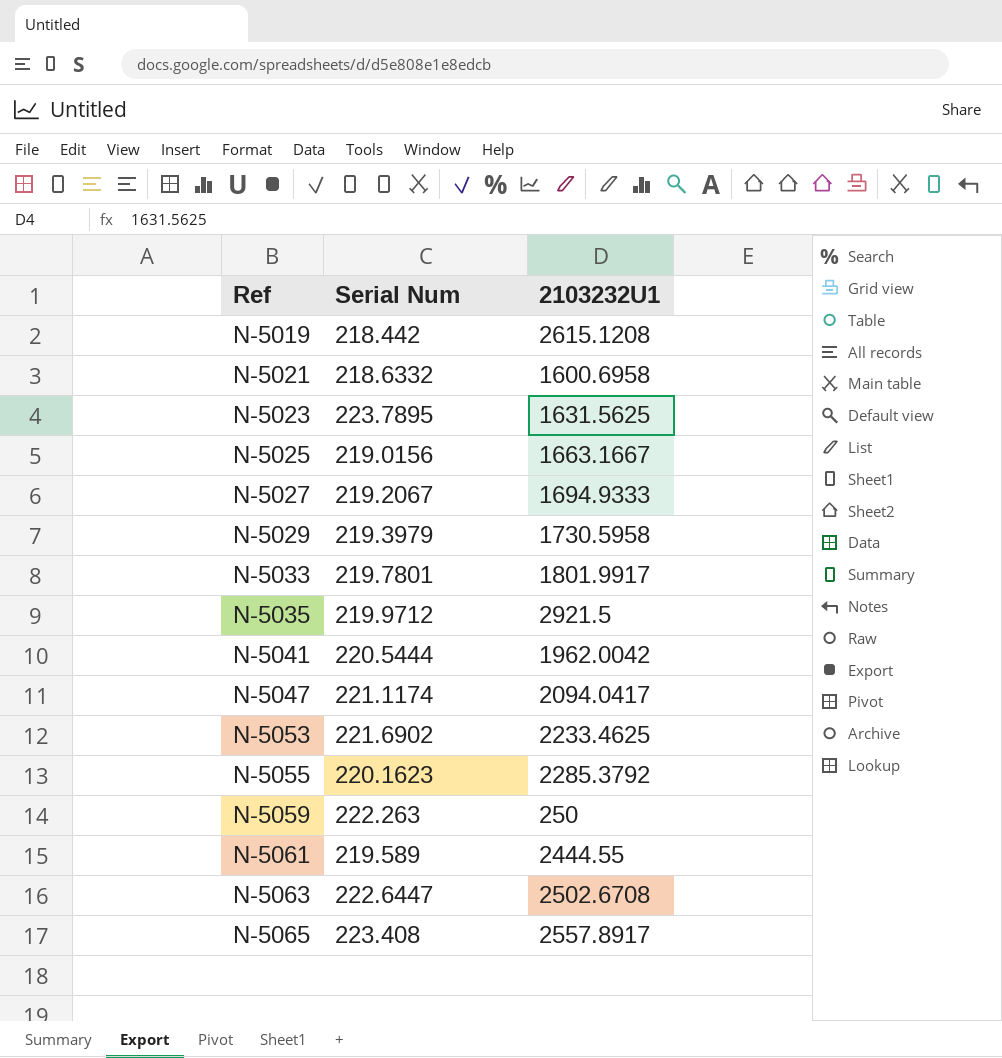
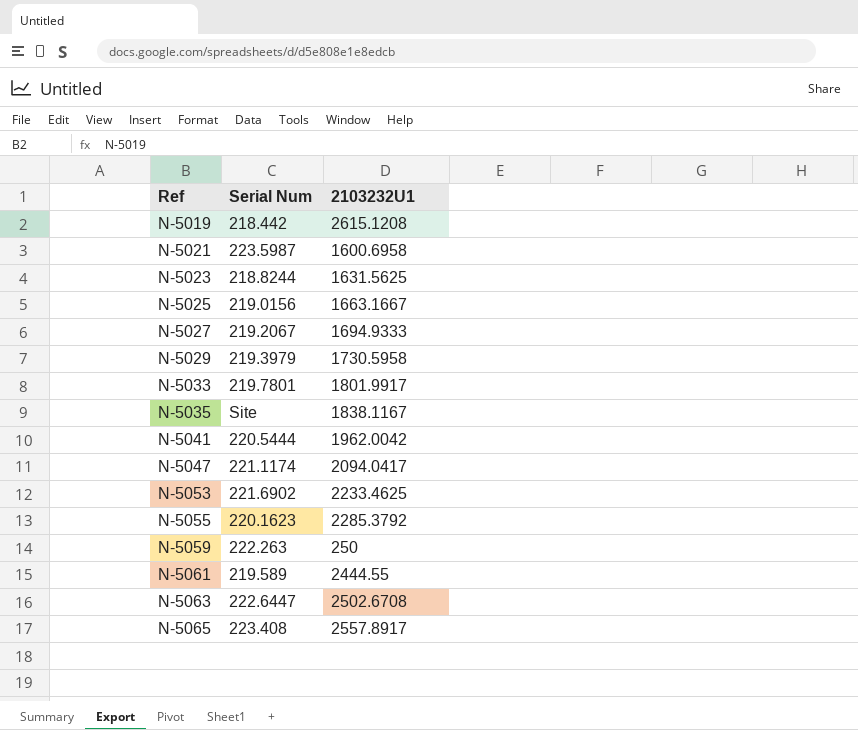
N-5021 | Serial Num: 218.6332 -> 223.5987
N-5023 | Serial Num: 223.7895 -> 218.8244
N-5035 | Serial Num: 219.9712 -> Site
N-5035 | 2103232U1: 2921.5 -> 1838.1167

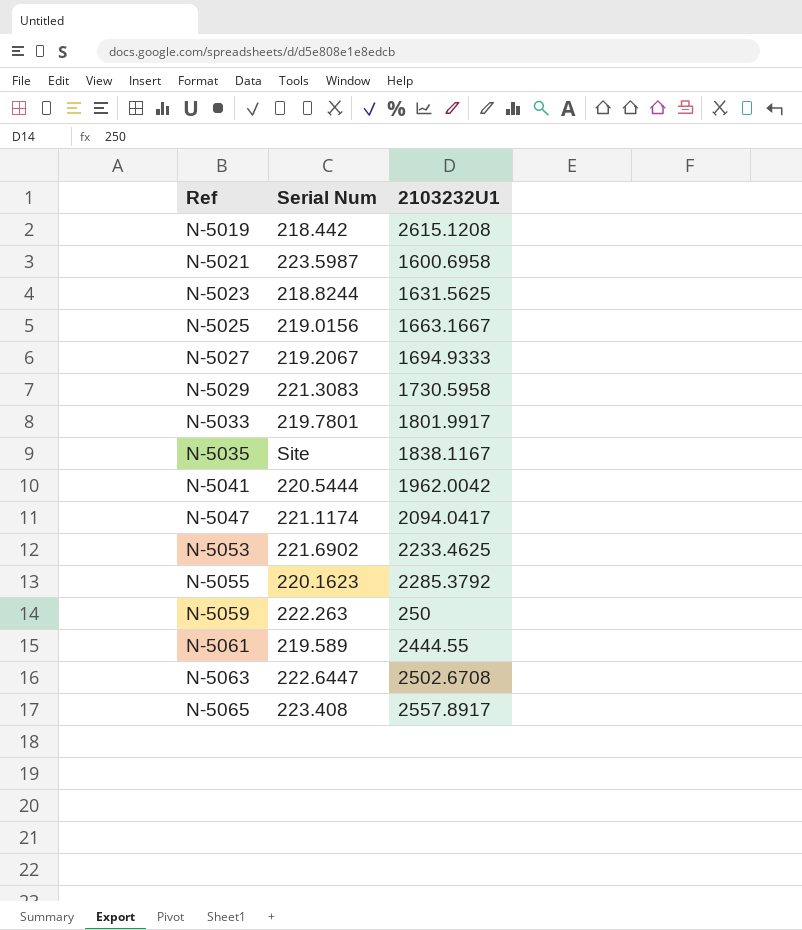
N-5029 | Serial Num: 219.3979 -> 221.3083

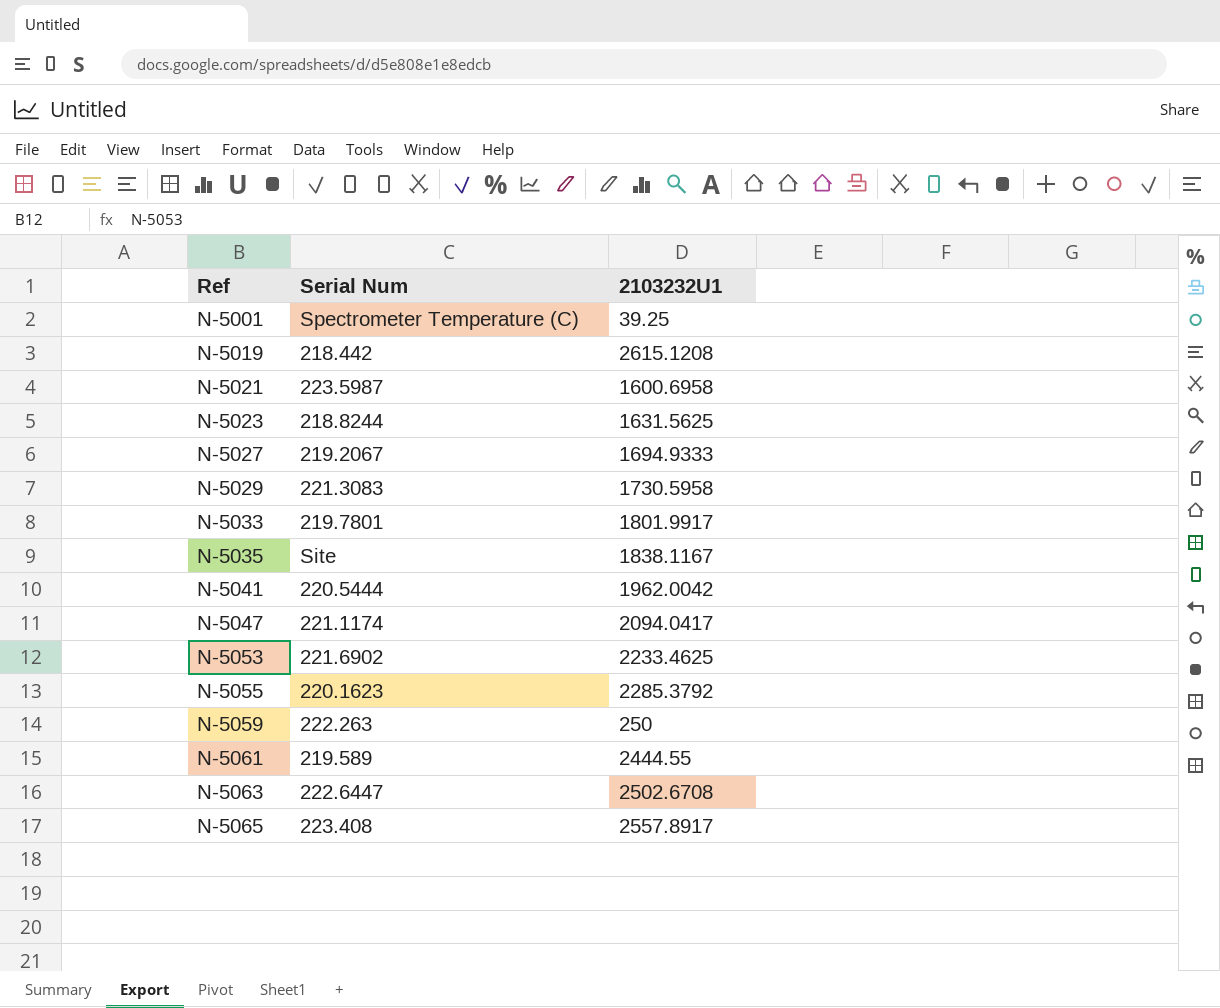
row N-5025: 219.0156 | 1663.1667 -> none
row N-5001: none -> Spectrometer Temperature (C) | 39.25

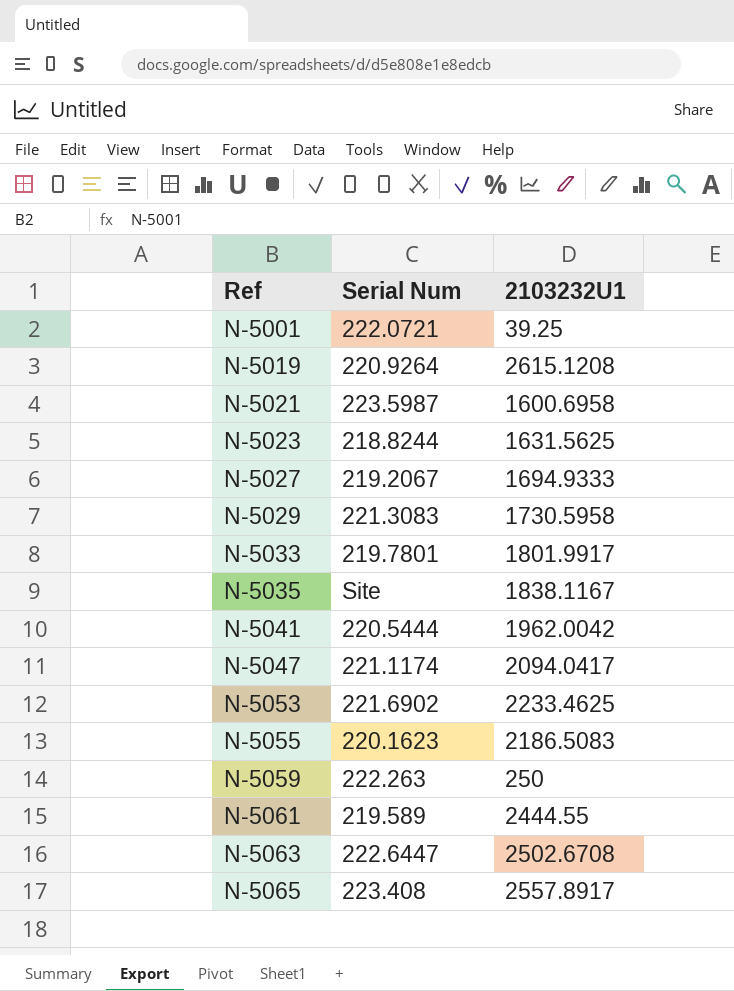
N-5001 | Serial Num: Spectrometer Temperature (C) -> 222.0721
N-5019 | Serial Num: 218.442 -> 220.9264
N-5055 | 2103232U1: 2285.3792 -> 2186.5083

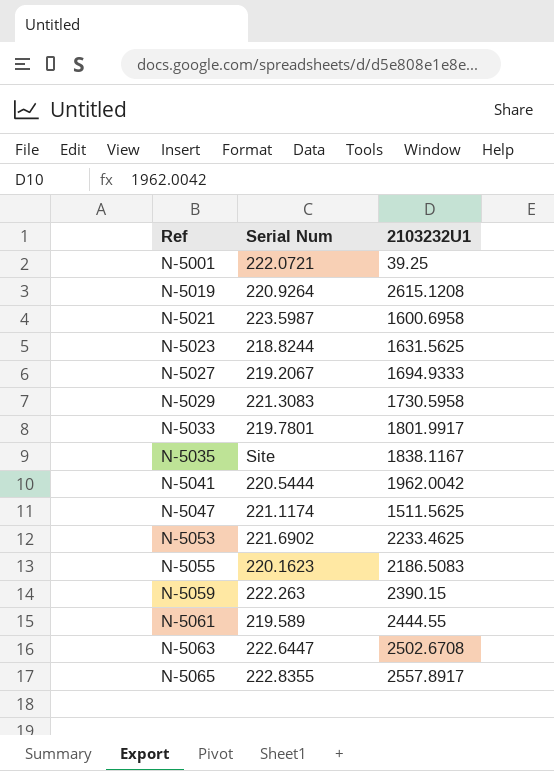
N-5047 | 2103232U1: 2094.0417 -> 1511.5625
N-5059 | 2103232U1: 250 -> 2390.15
N-5065 | Serial Num: 223.408 -> 222.8355

